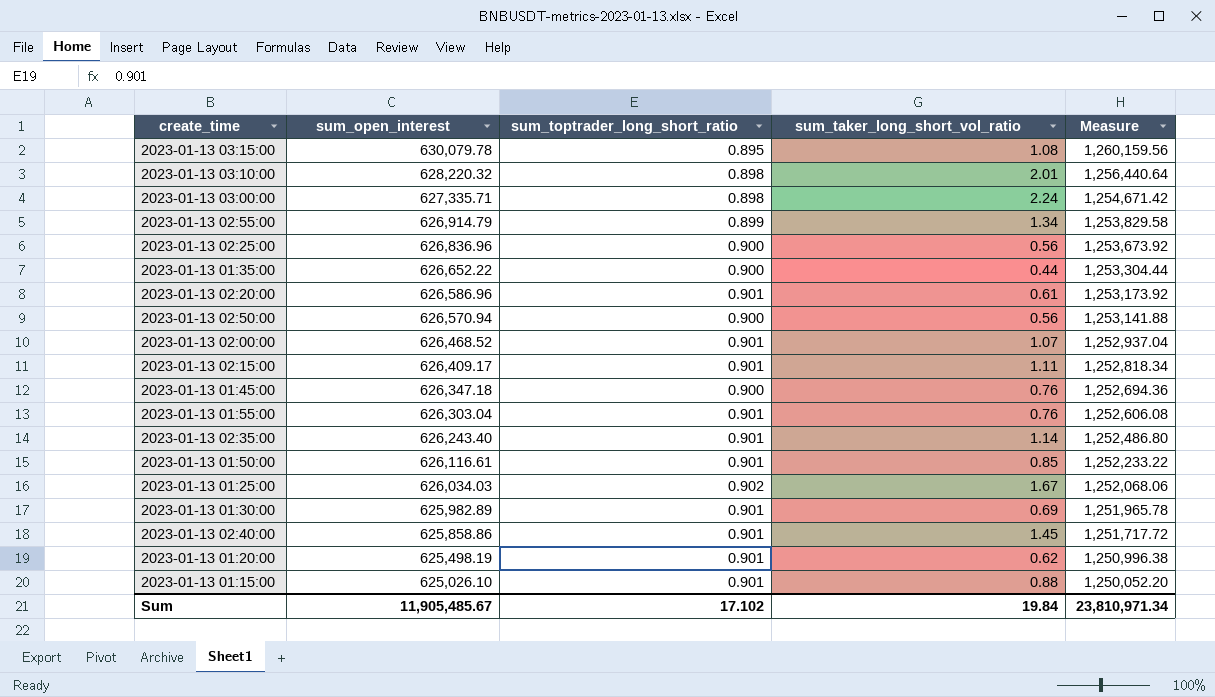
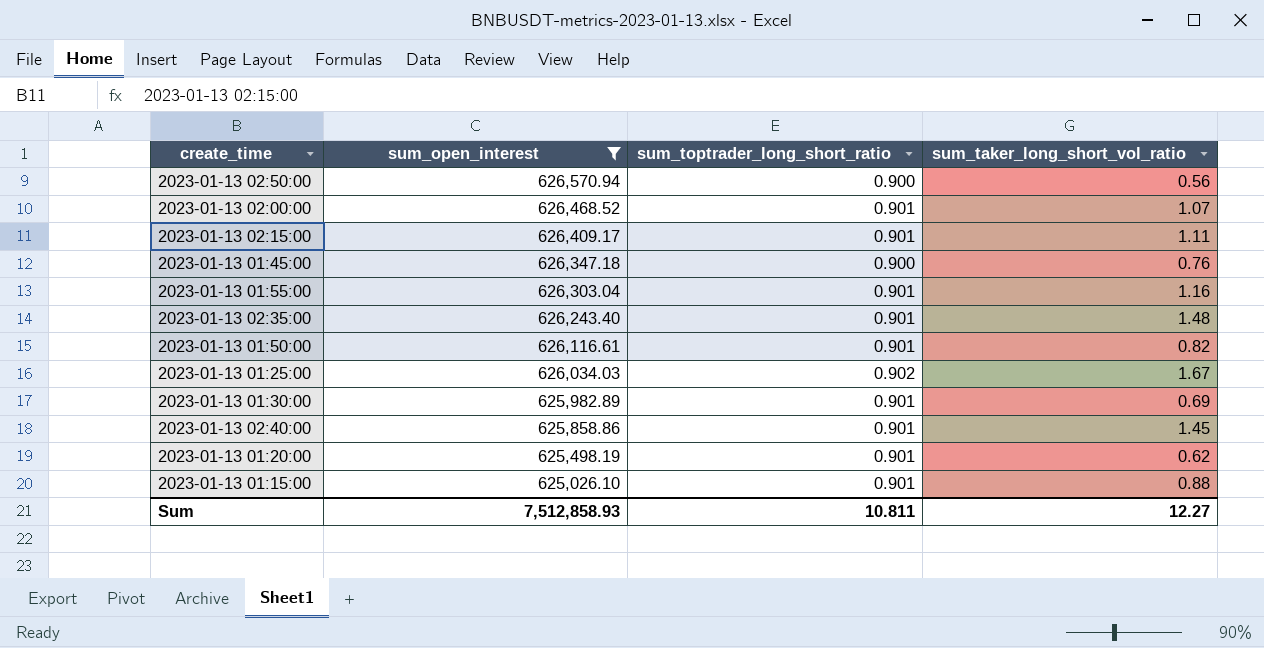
filter: none -> sum_open_interest <= 626,570.94
column Measure | formula: [sum_open_interest] * 2 -> none
2023-01-13 01:55:00 | sum_taker_long_short_vol_ratio: 0.76 -> 1.16
2023-01-13 02:35:00 | sum_taker_long_short_vol_ratio: 1.14 -> 1.48
2023-01-13 01:50:00 | sum_taker_long_short_vol_ratio: 0.85 -> 0.82
Sum | sum_open_interest: 11,905,485.67 -> 7,512,858.93
Sum | sum_toptrader_long_short_ratio: 17.102 -> 10.811
Sum | sum_taker_long_short_vol_ratio: 19.84 -> 12.27

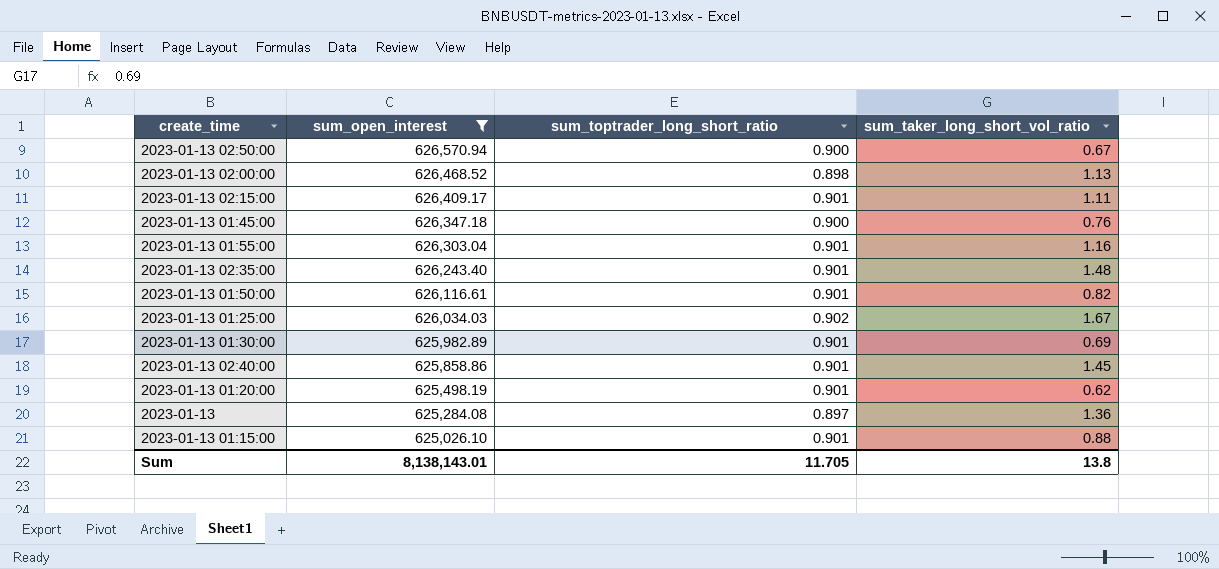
2023-01-13 02:50:00 | sum_taker_long_short_vol_ratio: 0.56 -> 0.67
2023-01-13 02:00:00 | sum_toptrader_long_short_ratio: 0.901 -> 0.898
2023-01-13 02:00:00 | sum_taker_long_short_vol_ratio: 1.07 -> 1.13
row 2023-01-13: none -> 625,284.08 | 0.897 | 1.36
Sum | sum_open_interest: 7,512,858.93 -> 8,138,143.01
Sum | sum_toptrader_long_short_ratio: 10.811 -> 11.705
Sum | sum_taker_long_short_vol_ratio: 12.27 -> 13.8

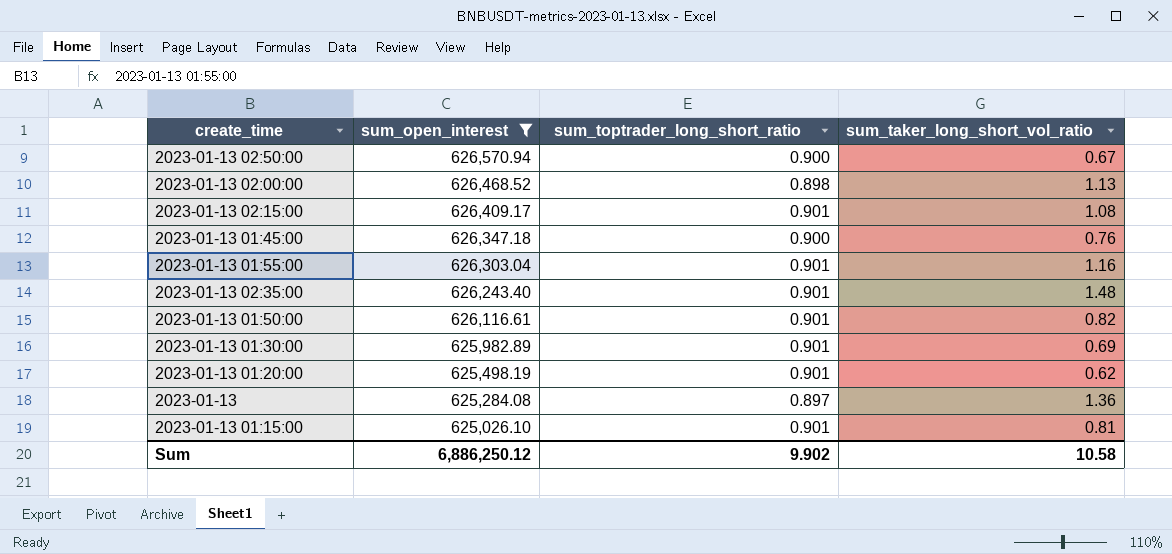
row 2023-01-13 01:25:00: 626,034.03 | 0.902 | 1.67 -> none
row 2023-01-13 02:40:00: 625,858.86 | 0.901 | 1.45 -> none
2023-01-13 02:15:00 | sum_taker_long_short_vol_ratio: 1.11 -> 1.08
2023-01-13 01:15:00 | sum_taker_long_short_vol_ratio: 0.88 -> 0.81
Sum | sum_open_interest: 8,138,143.01 -> 6,886,250.12
Sum | sum_toptrader_long_short_ratio: 11.705 -> 9.902
Sum | sum_taker_long_short_vol_ratio: 13.8 -> 10.58

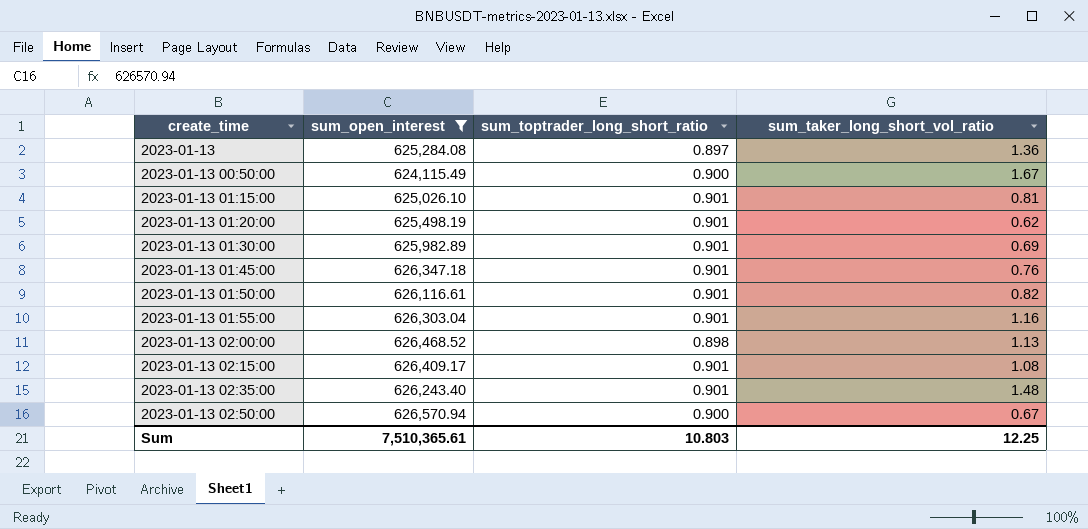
row order: sum_open_interest descending -> create_time ascending
row 2023-01-13 00:50:00: none -> 624,115.49 | 0.900 | 1.67
2023-01-13 01:45:00 | sum_toptrader_long_short_ratio: 0.900 -> 0.901
Sum | sum_open_interest: 6,886,250.12 -> 7,510,365.61
Sum | sum_toptrader_long_short_ratio: 9.902 -> 10.803
Sum | sum_taker_long_short_vol_ratio: 10.58 -> 12.25

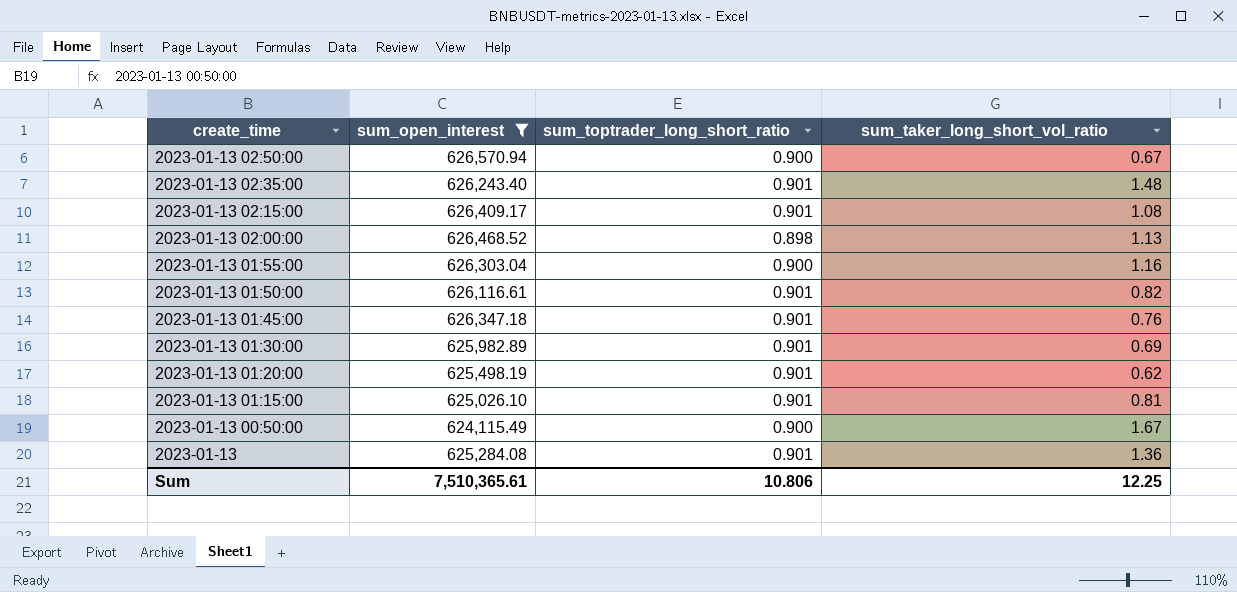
row order: create_time ascending -> create_time descending
2023-01-13 01:55:00 | sum_toptrader_long_short_ratio: 0.901 -> 0.900
2023-01-13 | sum_toptrader_long_short_ratio: 0.897 -> 0.901
Sum | sum_toptrader_long_short_ratio: 10.803 -> 10.806

